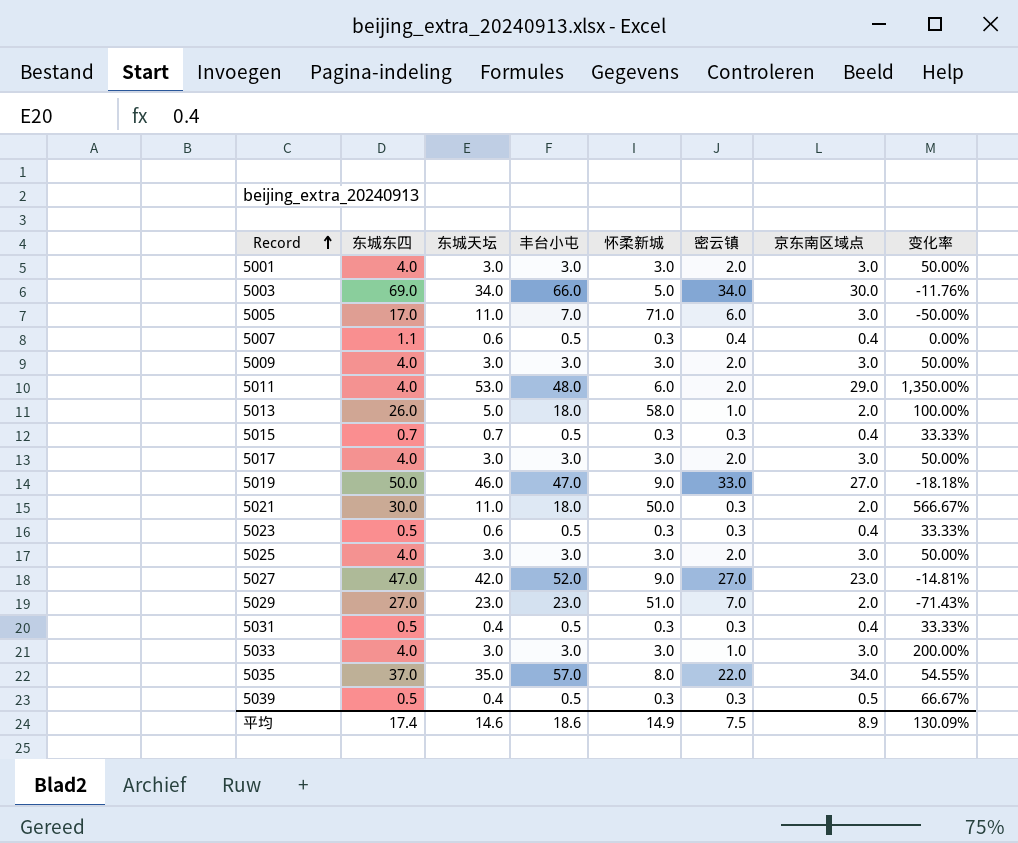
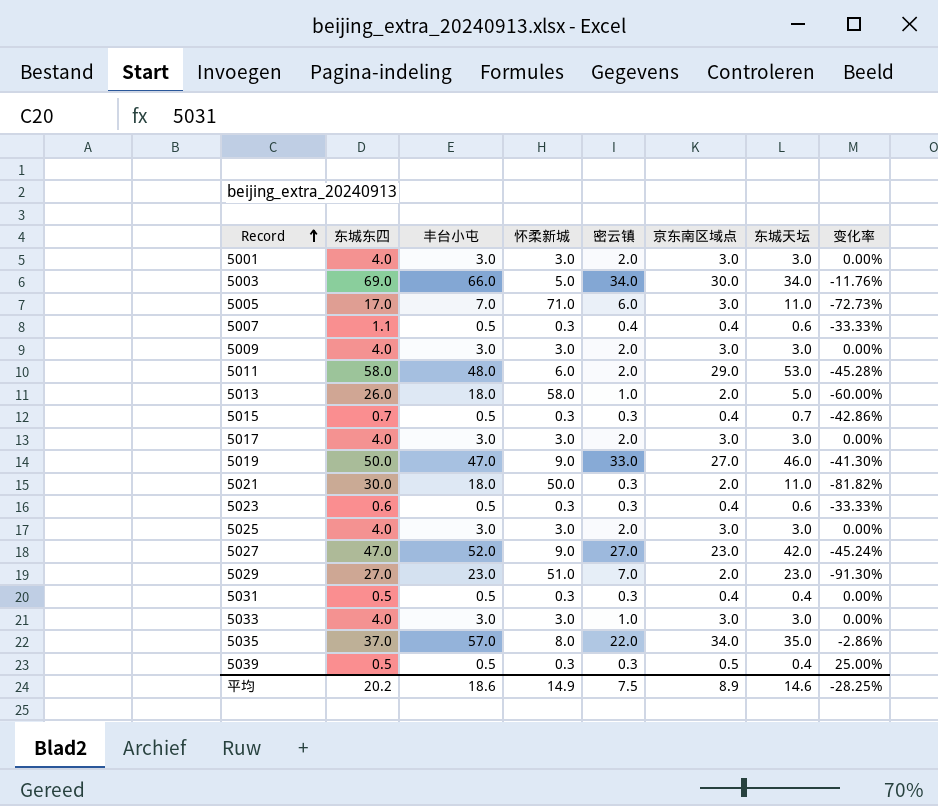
column 东城天坛 | position: 3 -> 7
column 变化率 | formula: ([京东南区域点] - [密云镇]) / [密云镇] -> ([京东南区域点] - [东城天坛]) / [东城天坛]
5011 | 东城东四: 4.0 -> 58.0
5023 | 东城东四: 0.5 -> 0.6
平均 | 东城东四: 17.4 -> 20.2
平均 | 变化率: 130.09% -> -28.25%

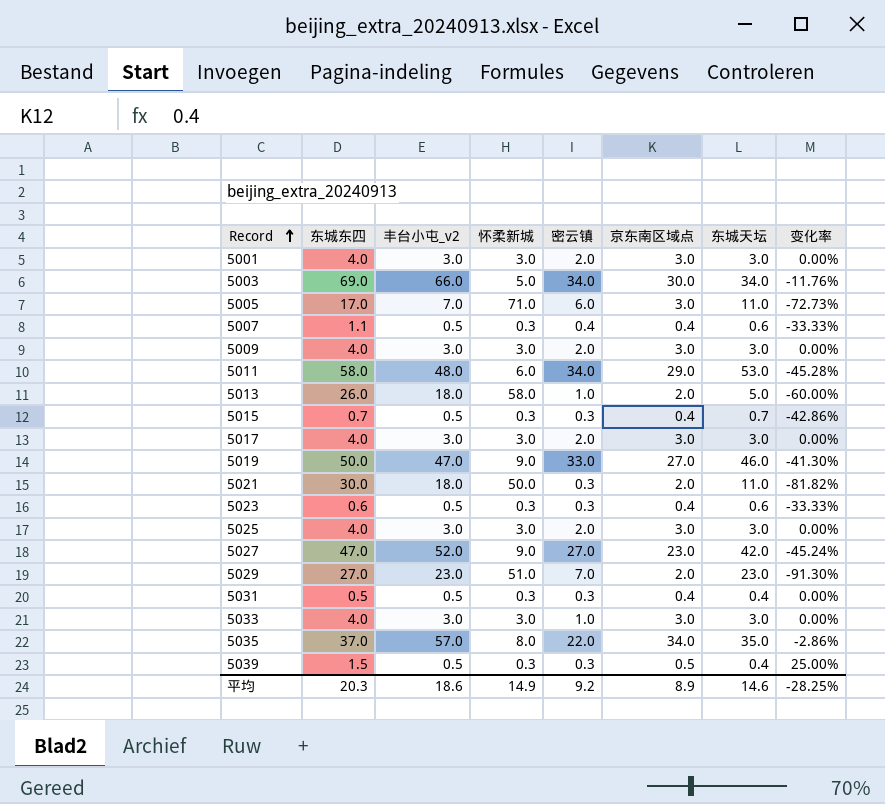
column name: 丰台小屯 -> 丰台小屯_v2
5011 | 密云镇: 2.0 -> 34.0
5039 | 东城东四: 0.5 -> 1.5
平均 | 东城东四: 20.2 -> 20.3
平均 | 密云镇: 7.5 -> 9.2

